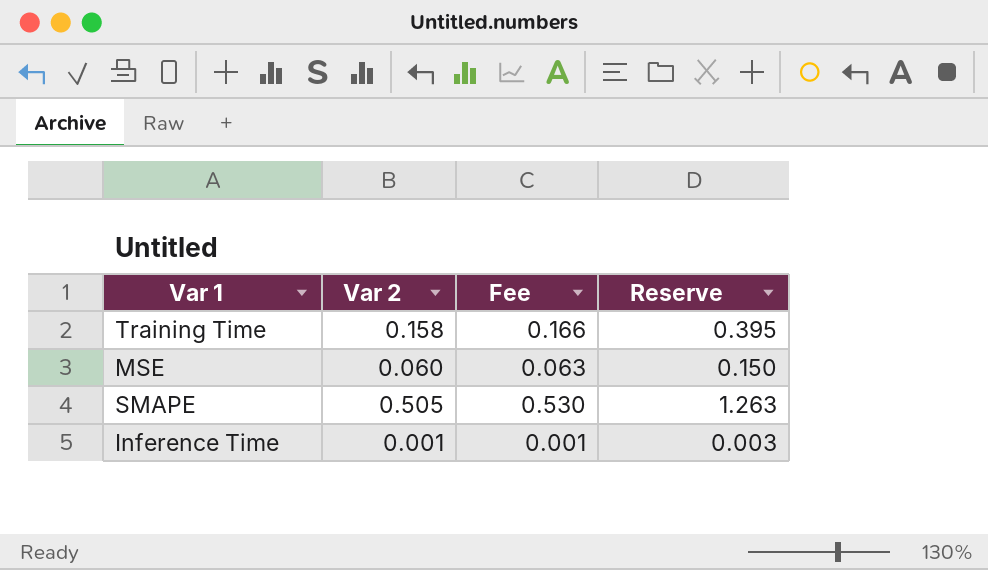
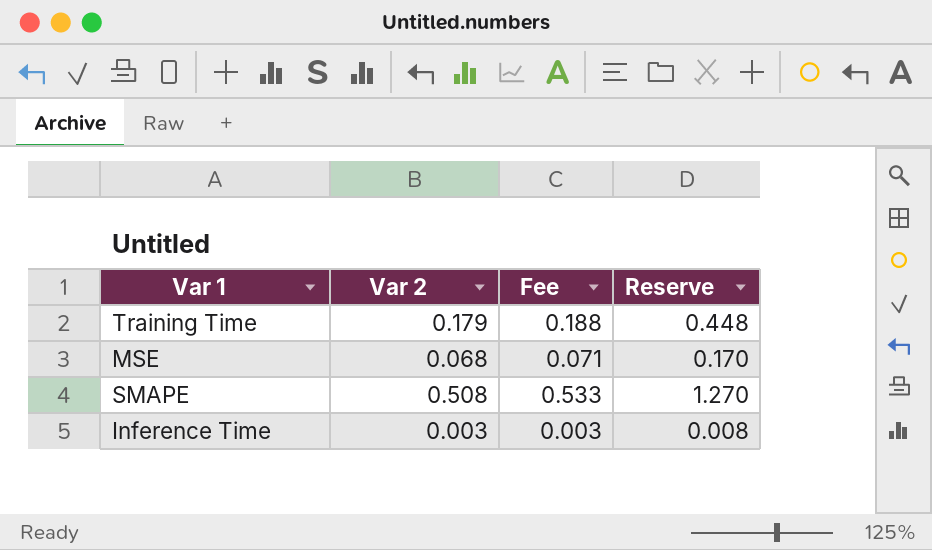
Training Time | Var 2: 0.158 -> 0.179
Training Time | Fee: 0.166 -> 0.188
Training Time | Reserve: 0.395 -> 0.448
MSE | Var 2: 0.060 -> 0.068
MSE | Fee: 0.063 -> 0.071
MSE | Reserve: 0.150 -> 0.170
SMAPE | Var 2: 0.505 -> 0.508
SMAPE | Fee: 0.530 -> 0.533
SMAPE | Reserve: 1.263 -> 1.270
Inference Time | Var 2: 0.001 -> 0.003
Inference Time | Fee: 0.001 -> 0.003
Inference Time | Reserve: 0.003 -> 0.008

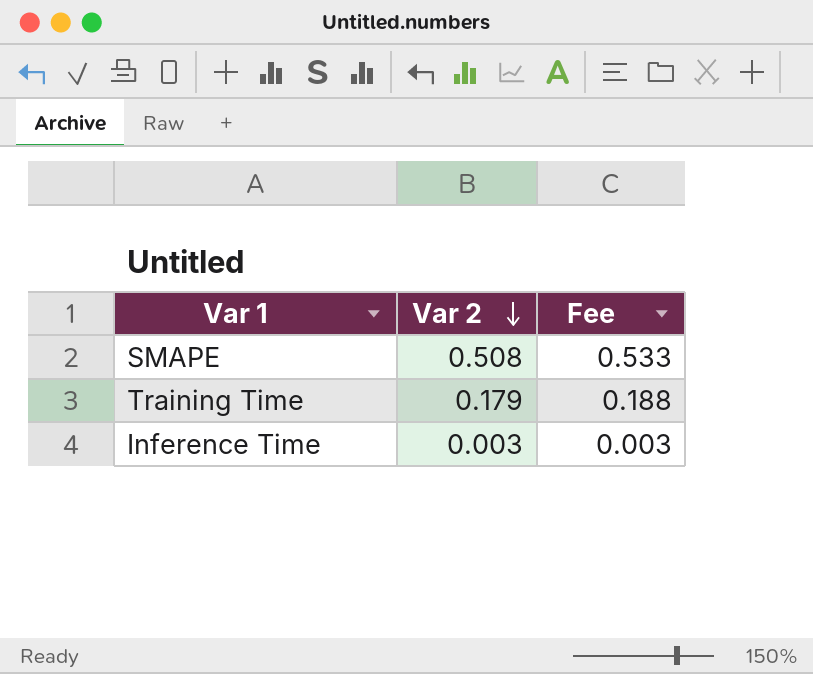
row order: none -> Var 2 descending
column Reserve | formula: [Var 2] * 2.5 -> none
row MSE: 0.068 | 0.071 | 0.170 -> none

